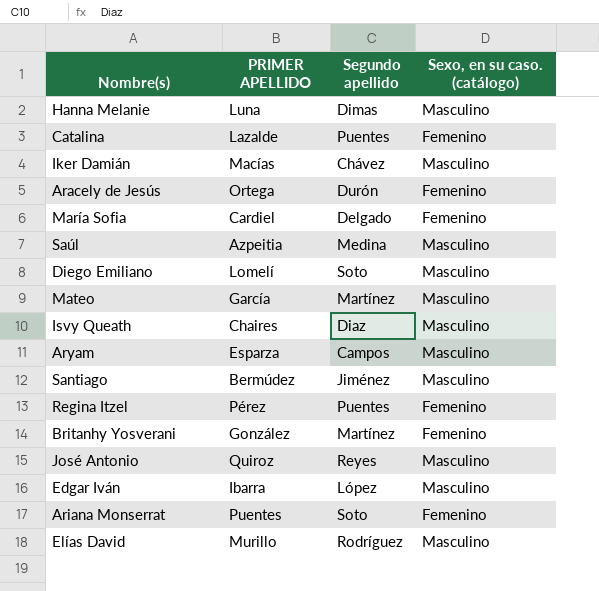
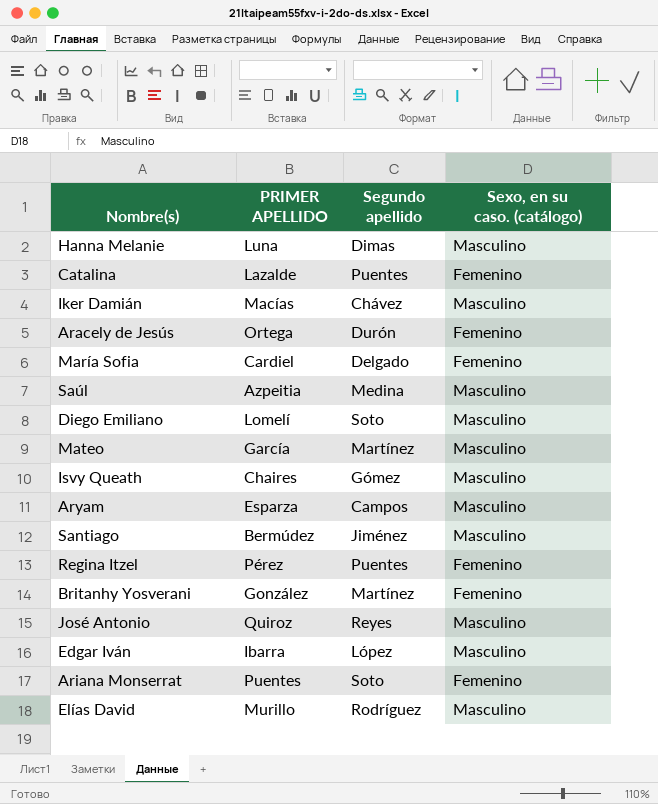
Isvy Queath | Segundo apellido: Diaz -> Gómez

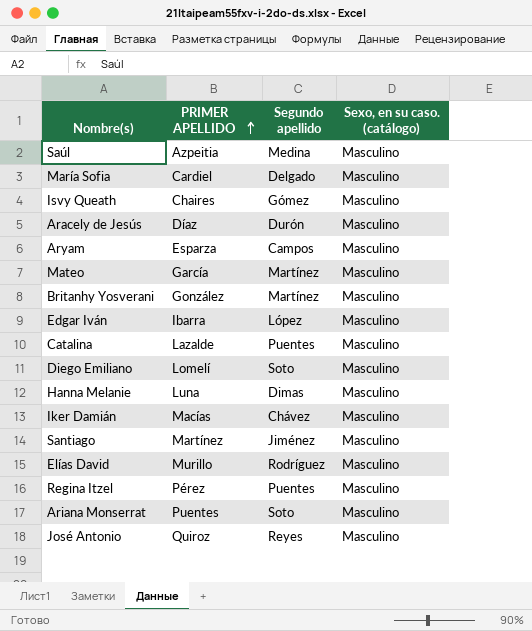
row order: none -> PRIMER APELLIDO ascending
María Sofia | Sexo, en su caso. (catálogo): Femenino -> Masculino
Aracely de Jesús | PRIMER APELLIDO: Ortega -> Díaz
Aracely de Jesús | Sexo, en su caso. (catálogo): Femenino -> Masculino
Britanhy Yosverani | Sexo, en su caso. (catálogo): Femenino -> Masculino
Catalina | Sexo, en su caso. (catálogo): Femenino -> Masculino
Santiago | PRIMER APELLIDO: Bermúdez -> Martínez
Regina Itzel | Sexo, en su caso. (catálogo): Femenino -> Masculino
Ariana Monserrat | Sexo, en su caso. (catálogo): Femenino -> Masculino

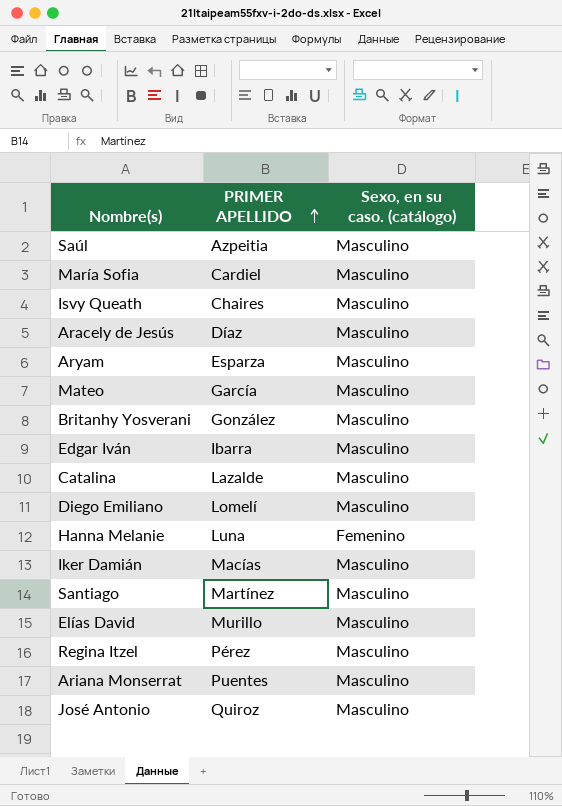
column Segundo apellido | position: 3 -> none
Hanna Melanie | Sexo, en su caso. (catálogo): Masculino -> Femenino

